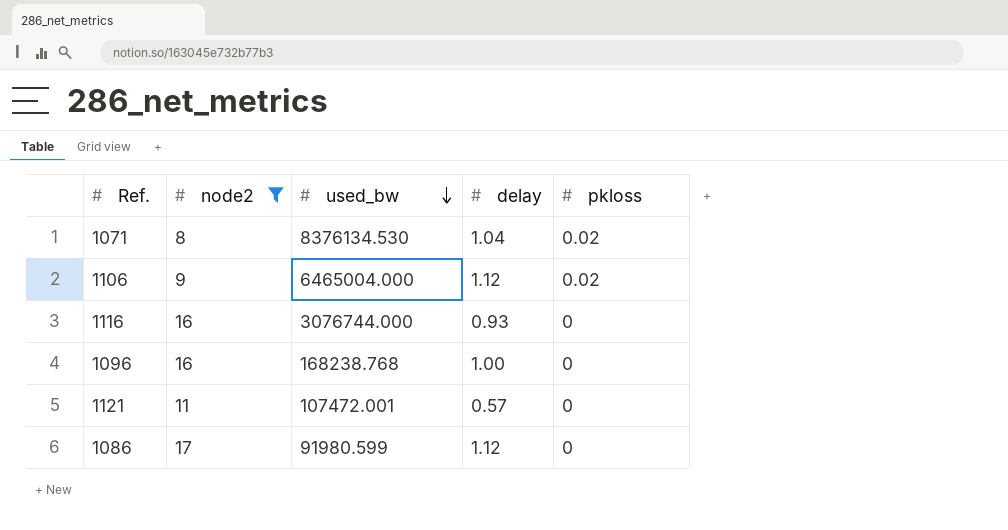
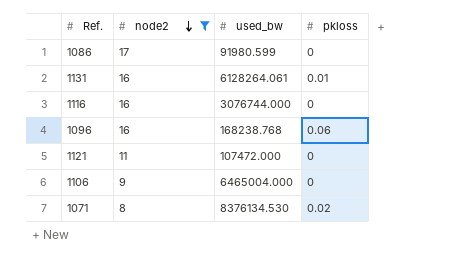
row order: used_bw descending -> node2 descending
column delay | position: 4 -> none
row 1131: none -> 16 | 6128264.061 | 0.01
1096 | pkloss: 0 -> 0.06
1121 | used_bw: 107472.001 -> 107472.000
1106 | pkloss: 0.02 -> 0

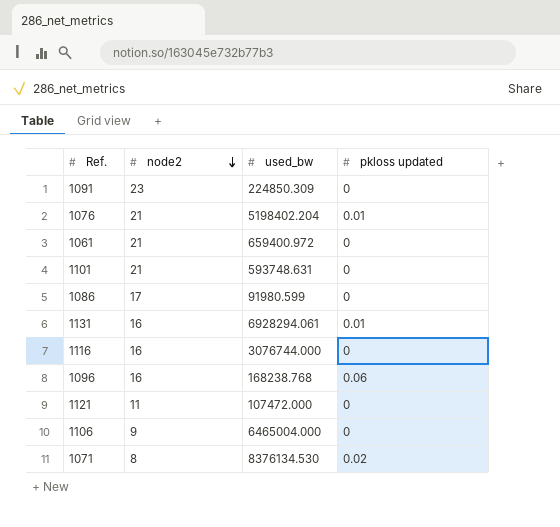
filter: node2 <= 17 -> none
column name: pkloss -> pkloss updated
1131 | used_bw: 6128264.061 -> 6928294.061

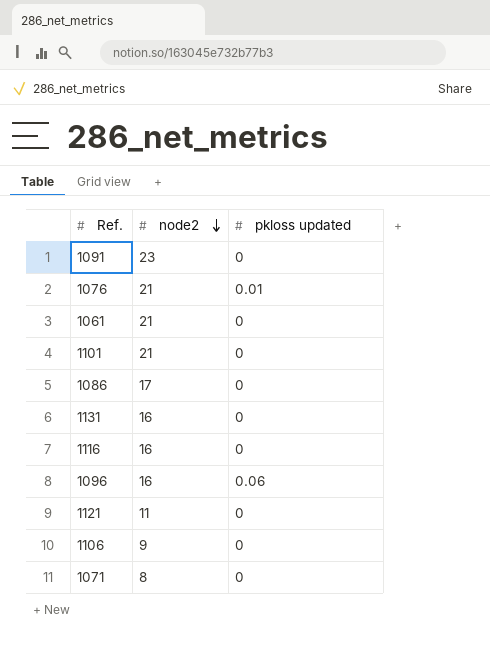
column used_bw | position: 3 -> none
1131 | pkloss updated: 0.01 -> 0
1071 | pkloss updated: 0.02 -> 0

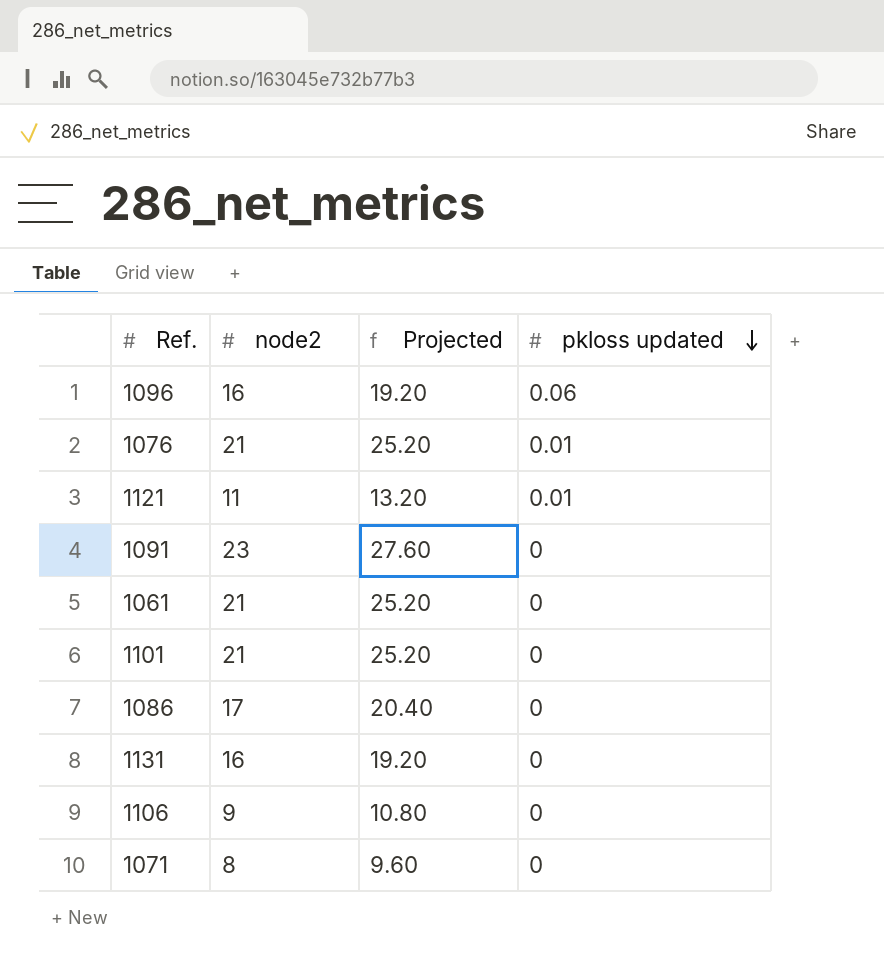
row order: node2 descending -> pkloss updated descending
column Projected | formula: none -> [node2] * 1.2
row 1116: 16 | 0 -> none
1121 | pkloss updated: 0 -> 0.01

